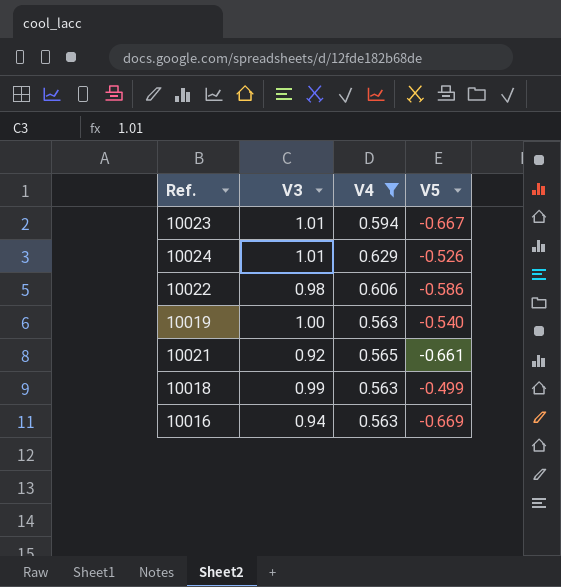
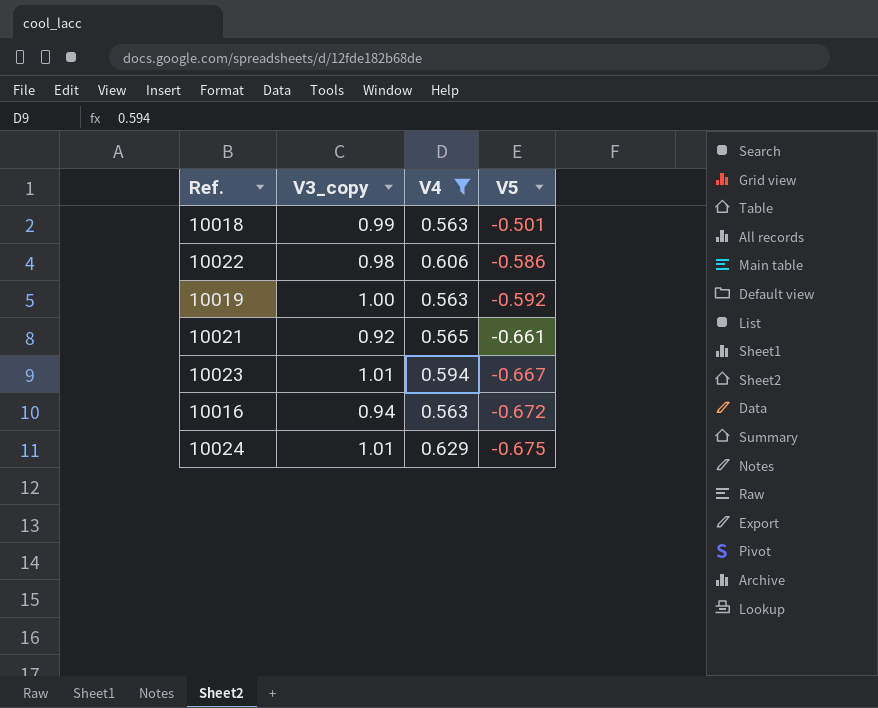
row order: none -> V5 descending
column name: V3 -> V3_copy
10018 | V5: -0.499 -> -0.501
10019 | V5: -0.540 -> -0.592
10016 | V5: -0.669 -> -0.672
10024 | V5: -0.526 -> -0.675

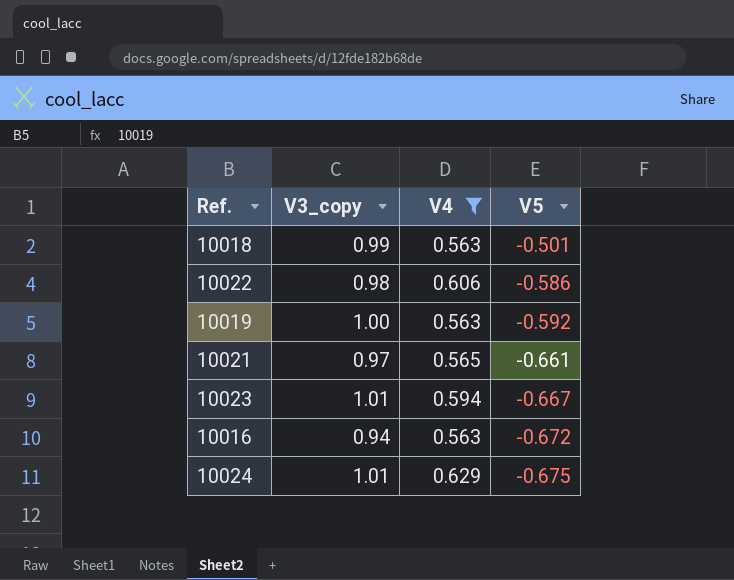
10021 | V3_copy: 0.92 -> 0.97

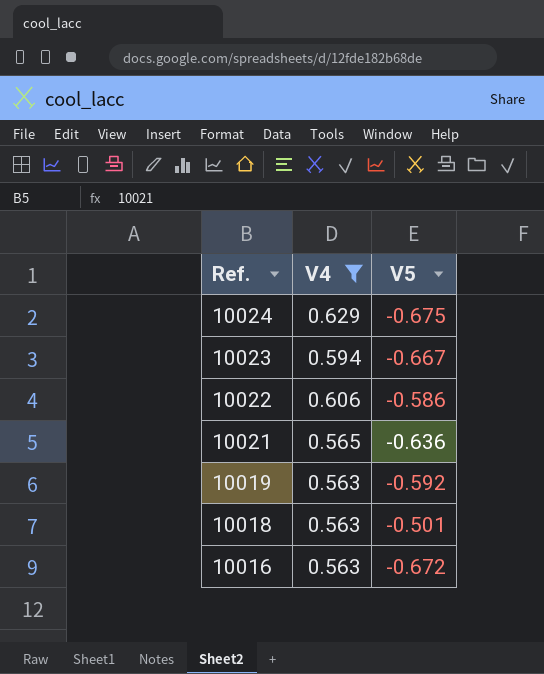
row order: V5 descending -> Ref. descending
column V3_copy | position: 2 -> none
10021 | V5: -0.661 -> -0.636

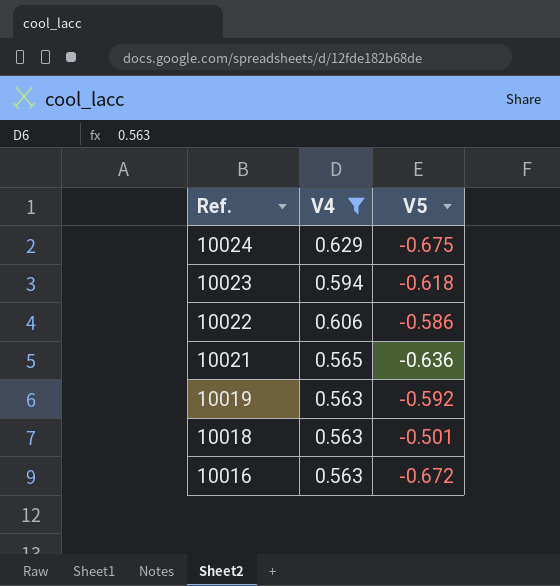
10023 | V5: -0.667 -> -0.618

